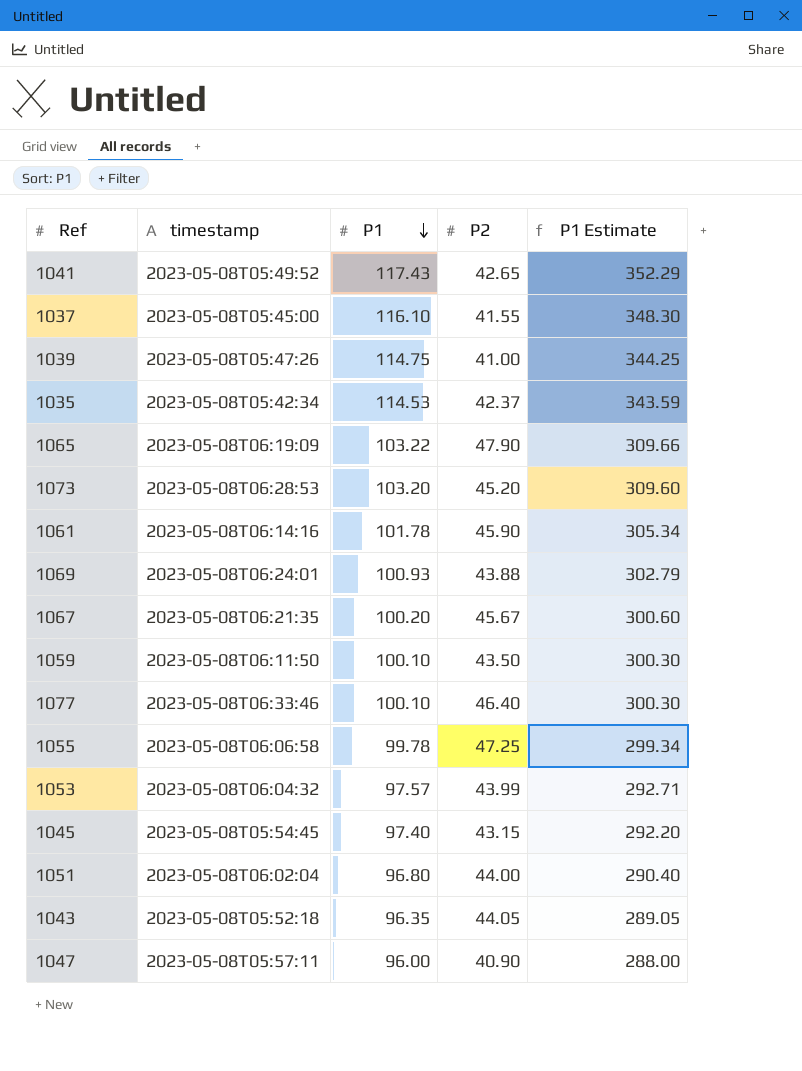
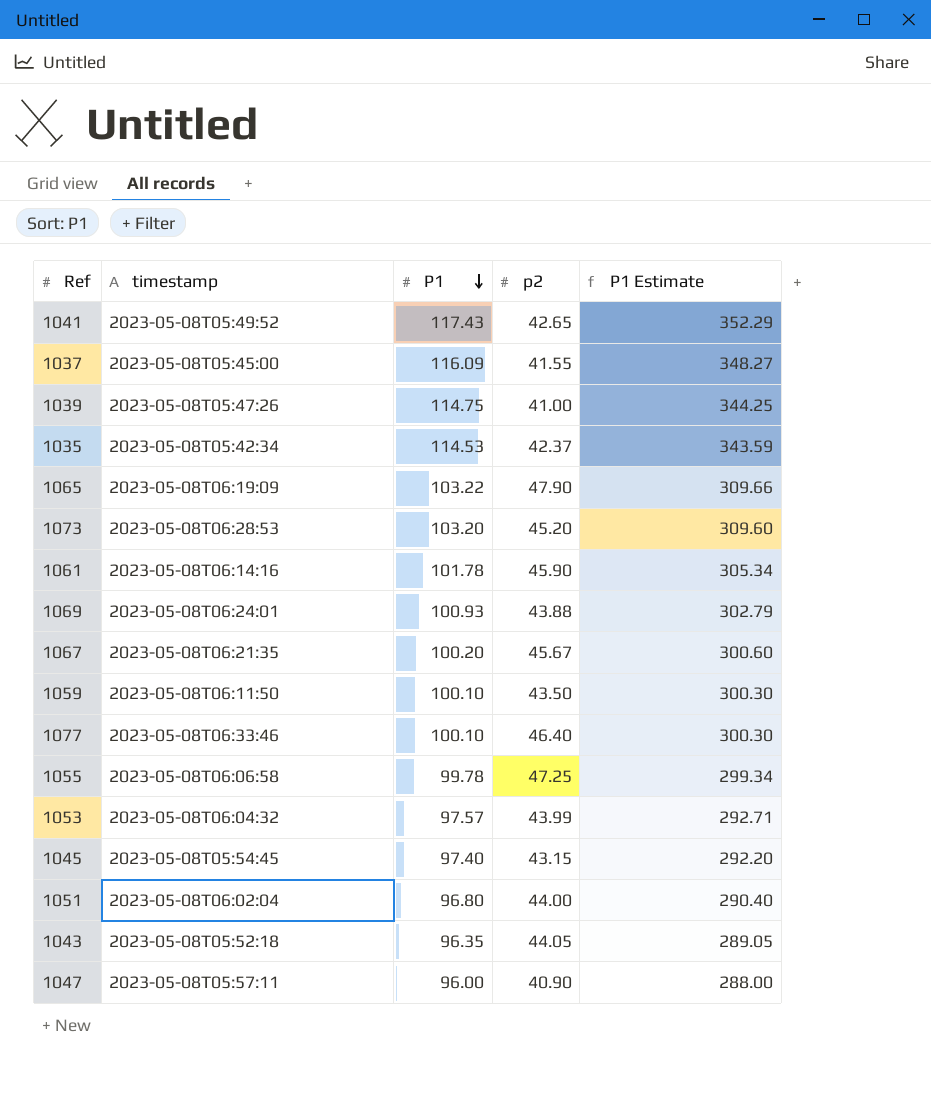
column name: P2 -> p2
1037 | P1: 116.10 -> 116.09
1037 | P1 Estimate: 348.30 -> 348.27

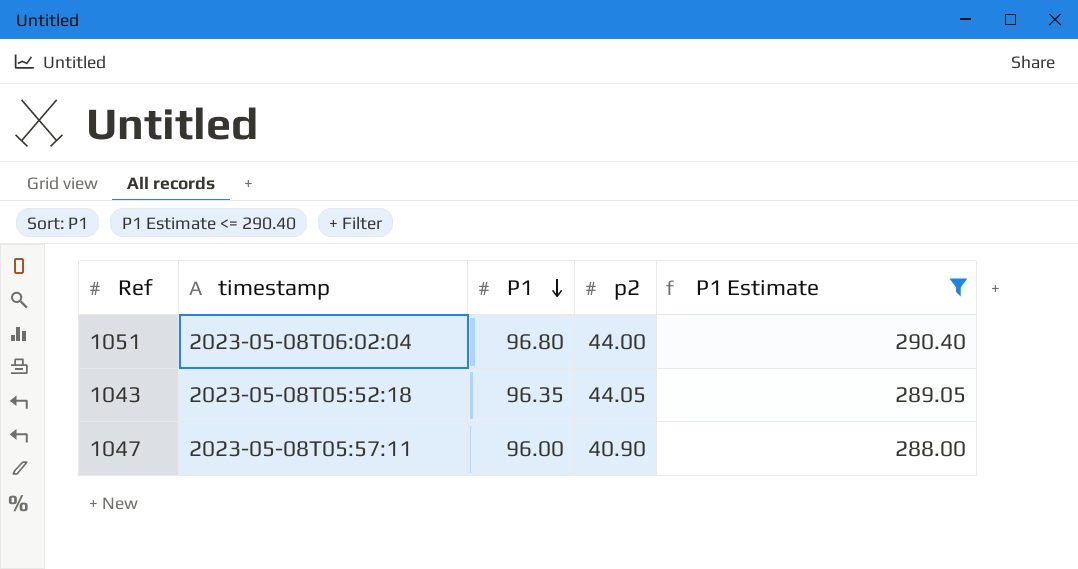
filter: none -> P1 Estimate <= 290.40

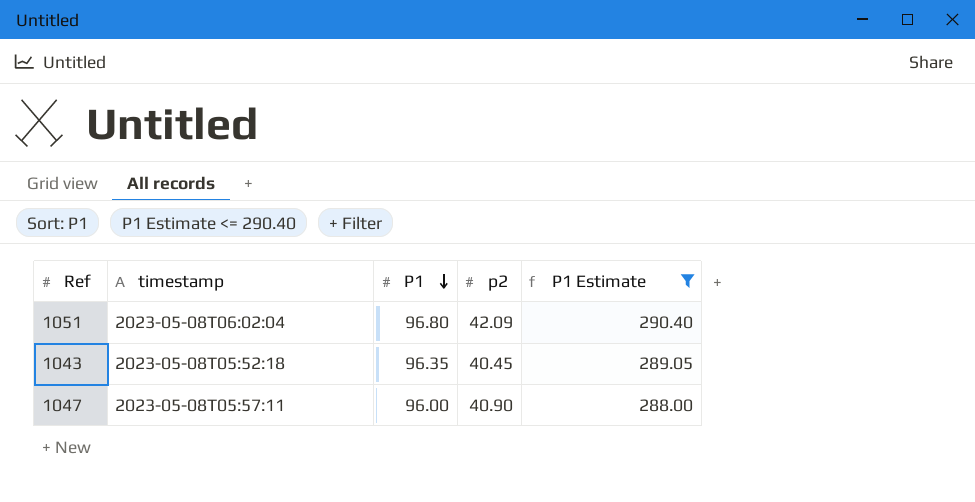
1051 | p2: 44.00 -> 42.09
1043 | p2: 44.05 -> 40.45

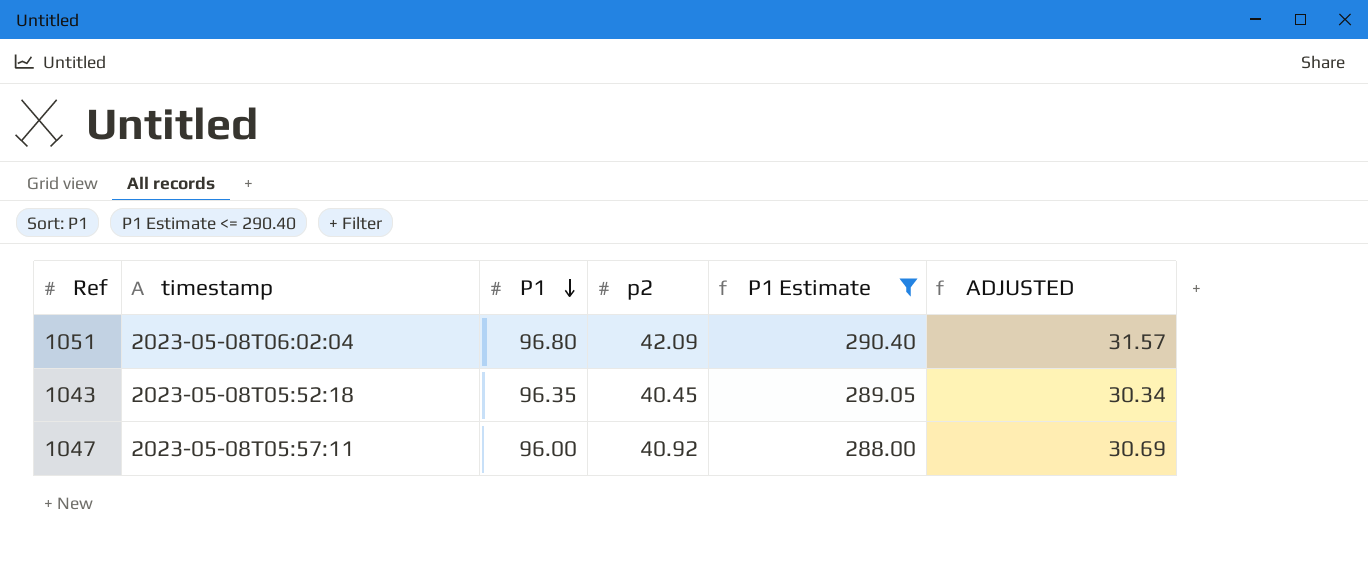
column ADJUSTED | formula: none -> [p2] * 0.75
1047 | p2: 40.90 -> 40.92

